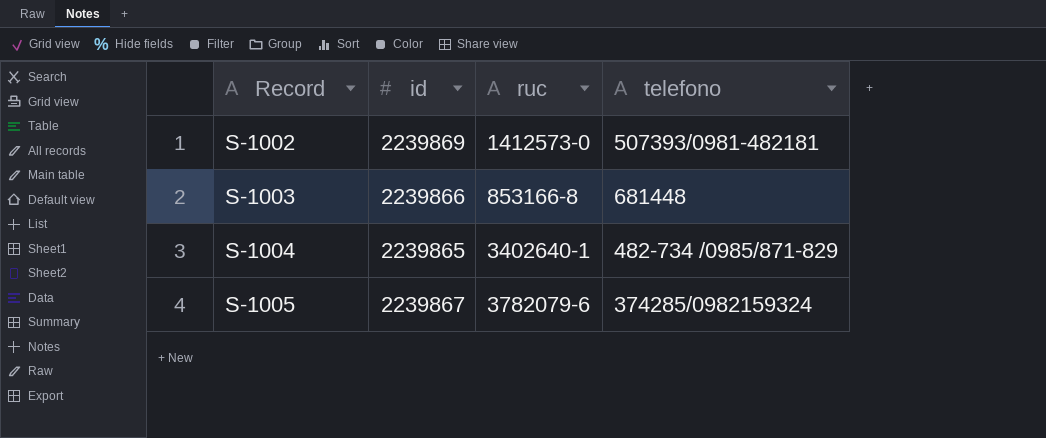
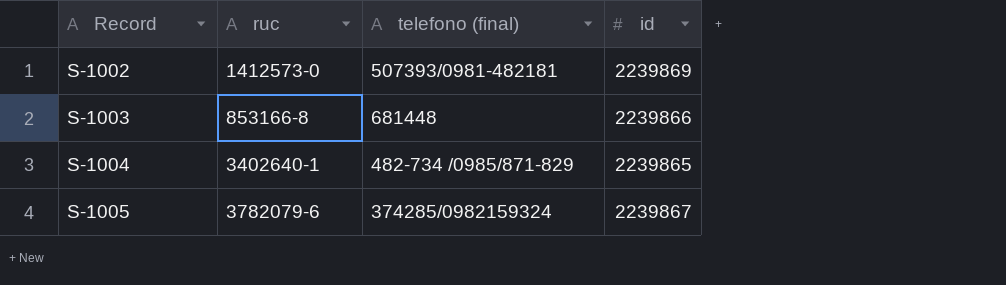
column name: telefono -> telefono (final)
column id | position: 2 -> 4

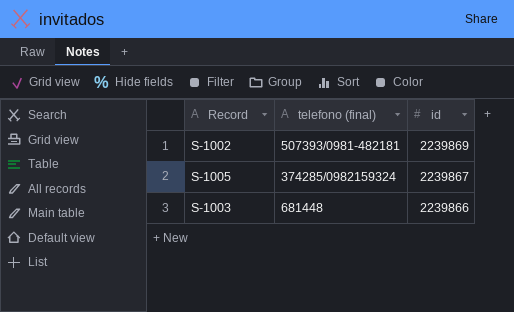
row order: Record ascending -> id descending
column ruc | position: 2 -> none
row S-1004: 3402640-1 | 482-734 /0985/871-829 | 2239865 -> none

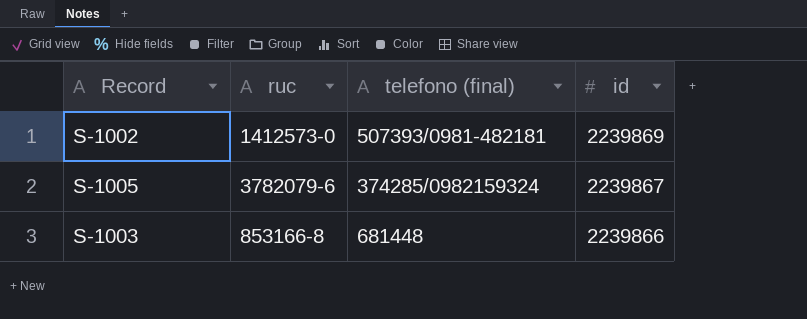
column ruc | position: none -> 2

